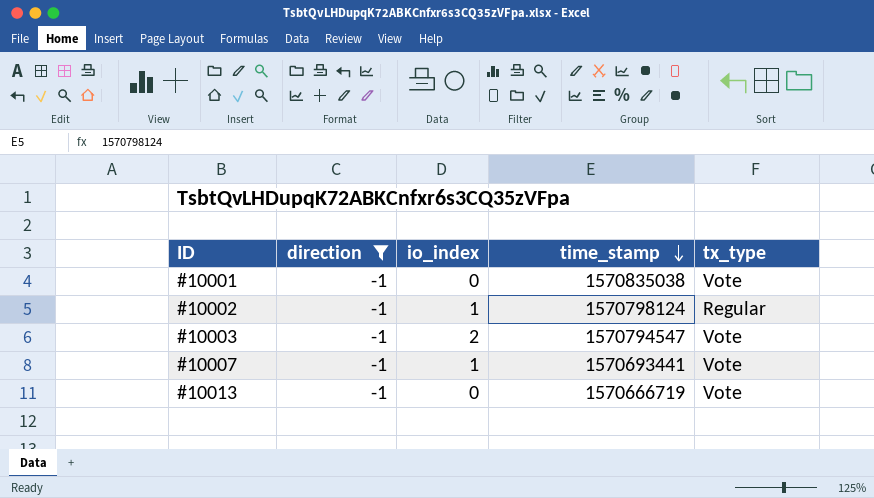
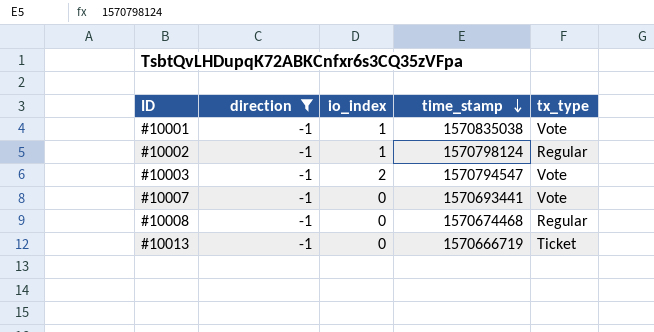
#10001 | io_index: 0 -> 1
#10007 | io_index: 1 -> 0
row #10008: none -> -1 | 0 | 1570674468 | Regular
#10013 | tx_type: Vote -> Ticket

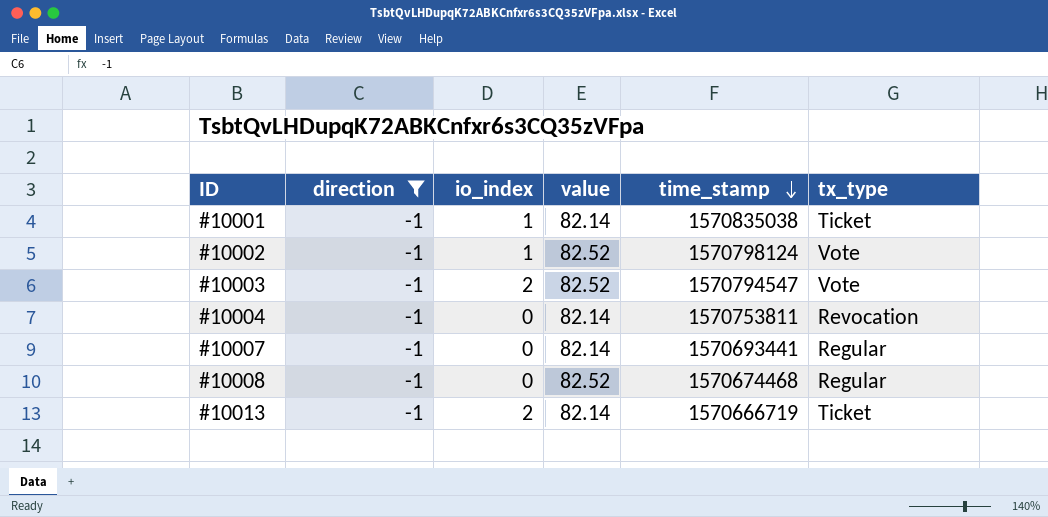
column value | position: none -> 4
#10001 | tx_type: Vote -> Ticket
#10002 | tx_type: Regular -> Vote
row #10004: none -> -1 | 0 | 82.14 | 1570753811 | Revocation
#10007 | tx_type: Vote -> Regular
#10013 | io_index: 0 -> 2

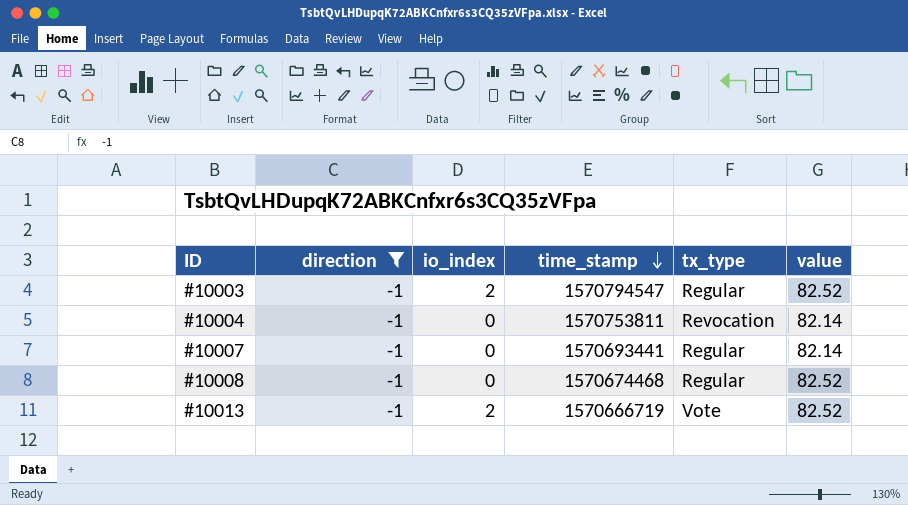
column value | position: 4 -> 6
row #10001: -1 | 1 | 82.14 | 1570835038 | Ticket -> none
row #10002: -1 | 1 | 82.52 | 1570798124 | Vote -> none
#10003 | tx_type: Vote -> Regular
#10013 | tx_type: Ticket -> Vote
#10013 | value: 82.14 -> 82.52

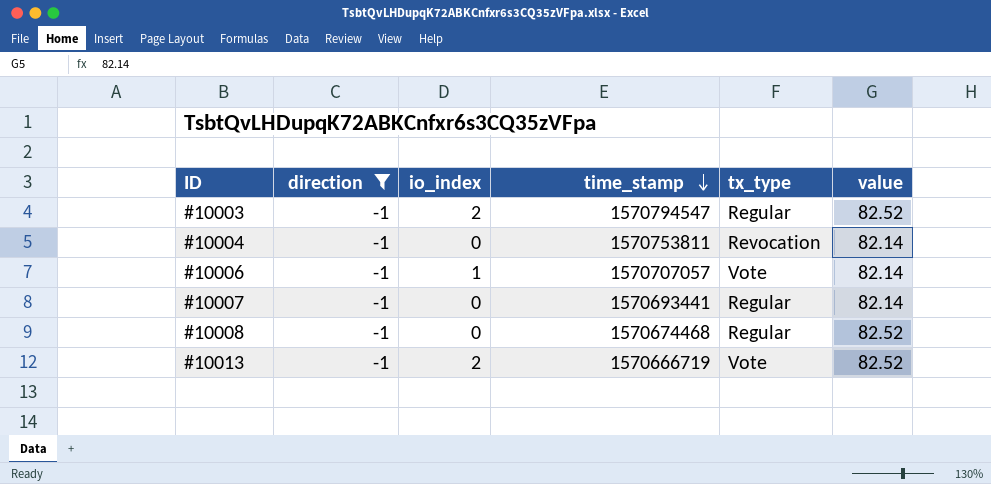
row #10006: none -> -1 | 1 | 1570707057 | Vote | 82.14

